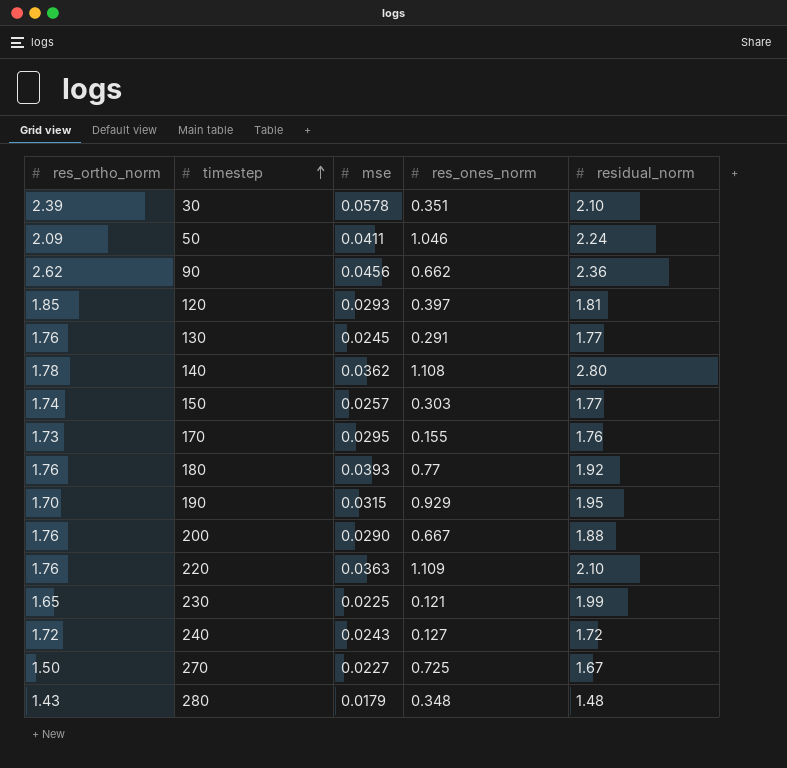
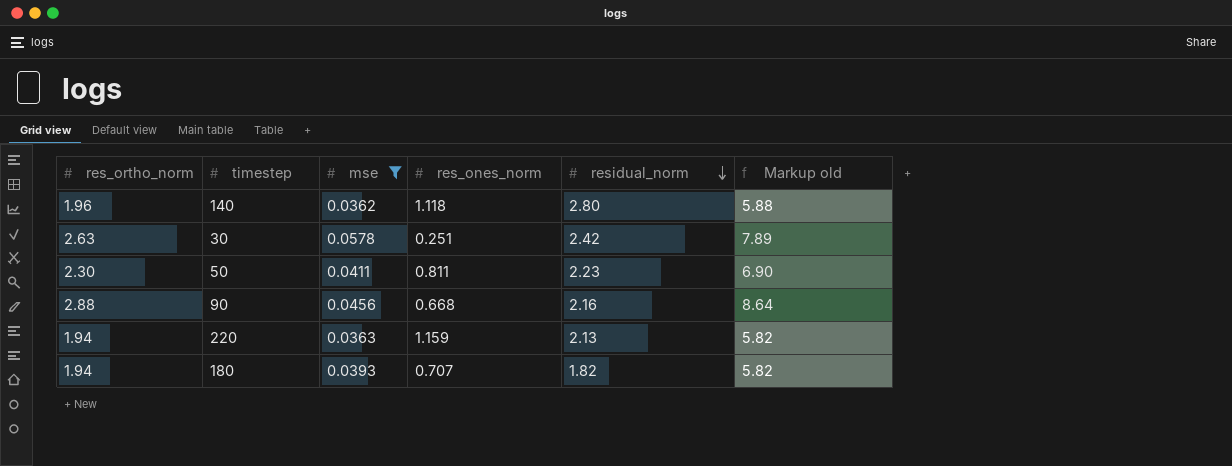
filter: none -> mse >= 0.0362
row order: timestep ascending -> residual_norm descending
column Markup old | formula: none -> [res_ortho_norm] * 3
140 | res_ortho_norm: 1.78 -> 1.96
140 | res_ones_norm: 1.108 -> 1.118
30 | res_ortho_norm: 2.39 -> 2.63
30 | res_ones_norm: 0.351 -> 0.251
30 | residual_norm: 2.10 -> 2.42
50 | res_ortho_norm: 2.09 -> 2.30
50 | res_ones_norm: 1.046 -> 0.811
50 | residual_norm: 2.24 -> 2.23
90 | res_ortho_norm: 2.62 -> 2.88
90 | res_ones_norm: 0.662 -> 0.668
90 | residual_norm: 2.36 -> 2.16
220 | res_ortho_norm: 1.76 -> 1.94
220 | res_ones_norm: 1.109 -> 1.159
220 | residual_norm: 2.10 -> 2.13
180 | res_ortho_norm: 1.76 -> 1.94
180 | res_ones_norm: 0.77 -> 0.707
180 | residual_norm: 1.92 -> 1.82

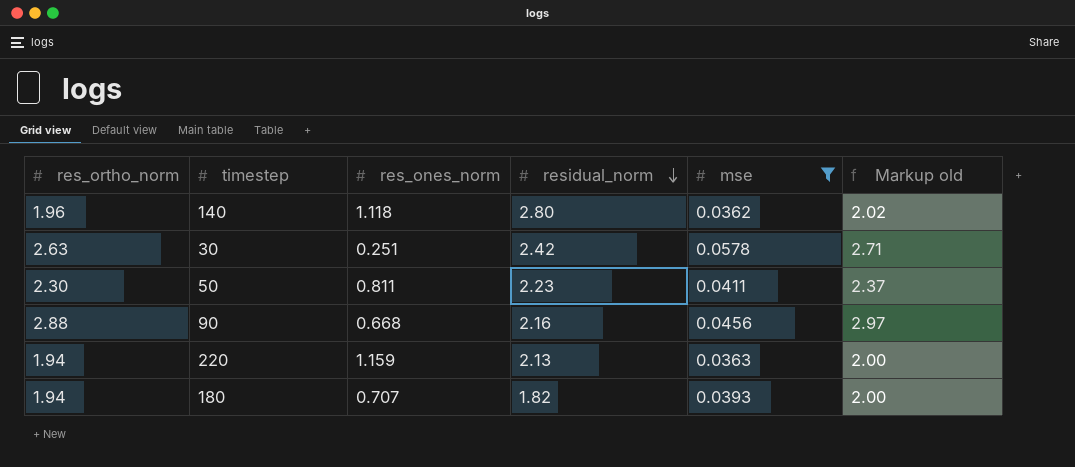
column mse | position: 3 -> 5
column Markup old | formula: [res_ortho_norm] * 3 -> [res_ortho_norm] * 1.03

